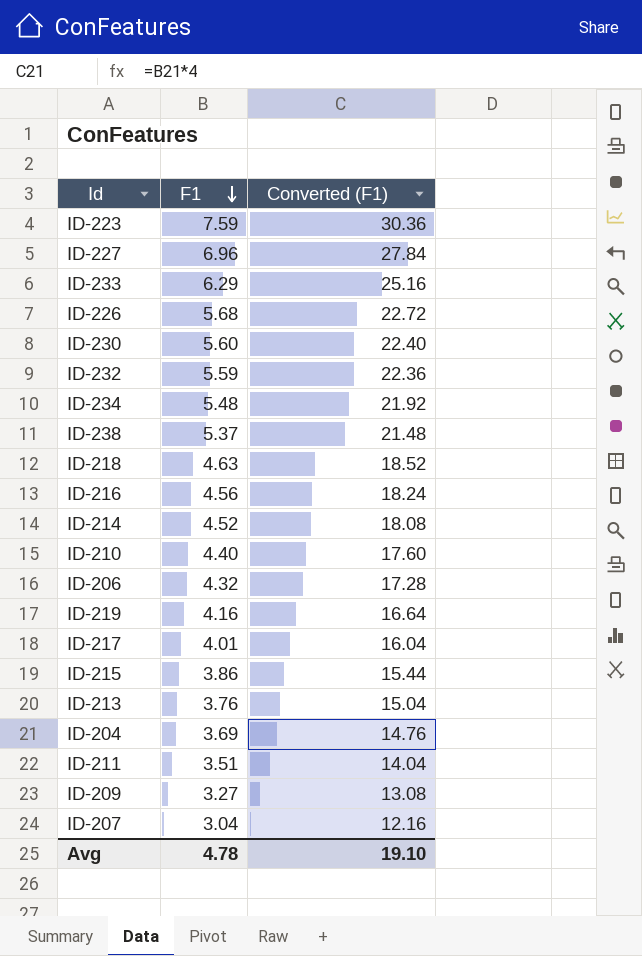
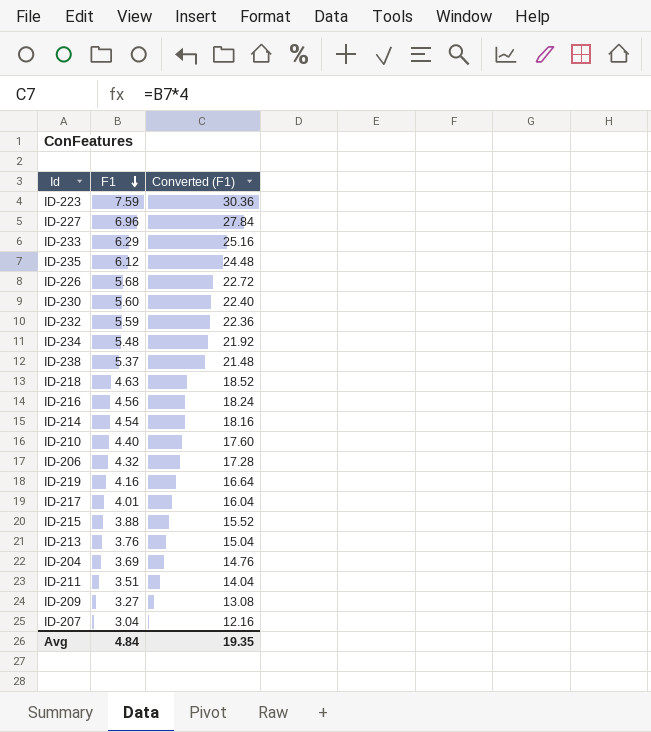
row ID-235: none -> 6.12 | 24.48
ID-214 | F1: 4.52 -> 4.54
ID-214 | Converted (F1): 18.08 -> 18.16
ID-215 | F1: 3.86 -> 3.88
ID-215 | Converted (F1): 15.44 -> 15.52
Avg | F1: 4.78 -> 4.84
Avg | Converted (F1): 19.10 -> 19.35

